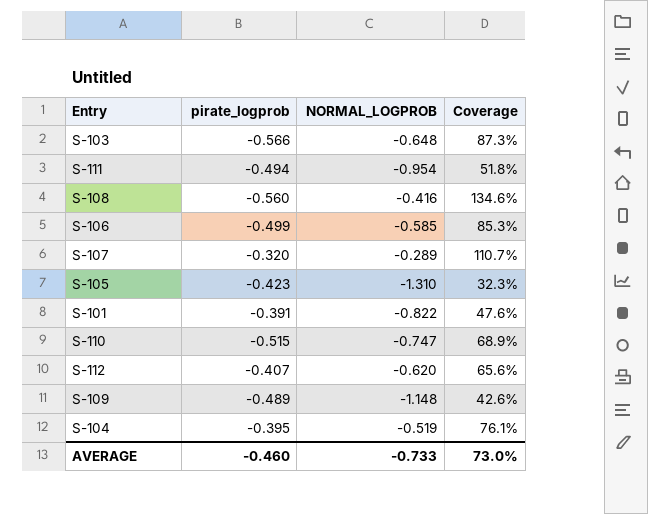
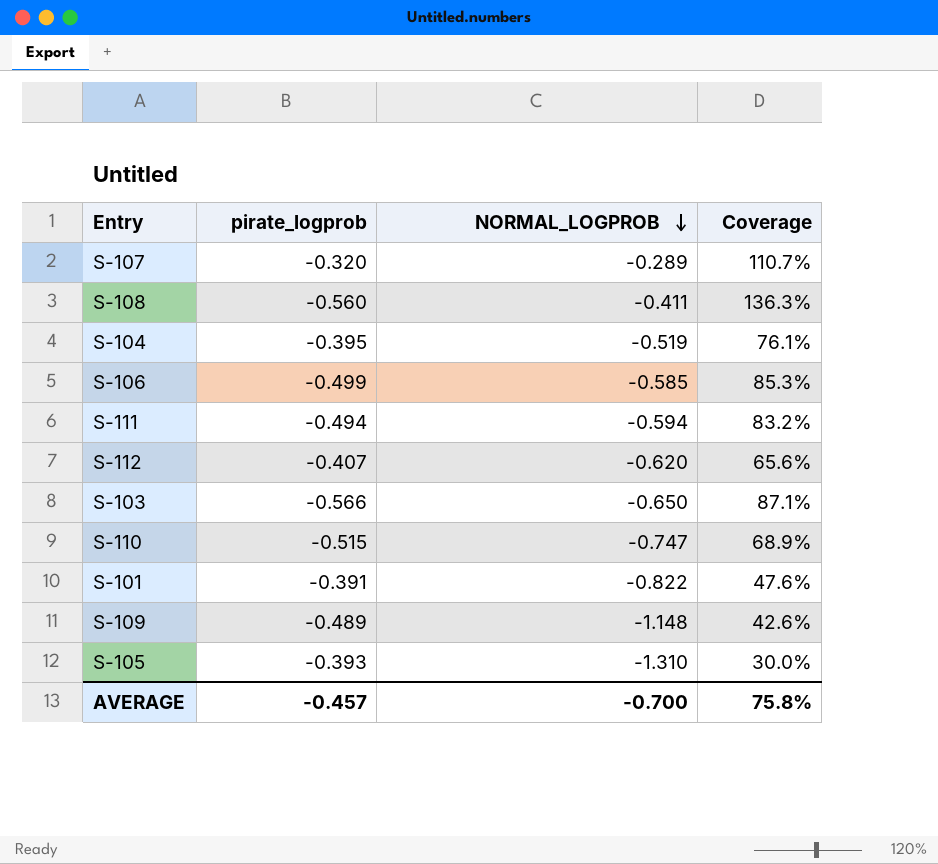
row order: none -> NORMAL_LOGPROB descending
S-108 | NORMAL_LOGPROB: -0.416 -> -0.411
S-108 | Coverage: 134.6% -> 136.3%
S-111 | NORMAL_LOGPROB: -0.954 -> -0.594
S-111 | Coverage: 51.8% -> 83.2%
S-103 | NORMAL_LOGPROB: -0.648 -> -0.650
S-103 | Coverage: 87.3% -> 87.1%
S-105 | pirate_logprob: -0.423 -> -0.393
S-105 | Coverage: 32.3% -> 30.0%
AVERAGE | pirate_logprob: -0.460 -> -0.457
AVERAGE | NORMAL_LOGPROB: -0.733 -> -0.700
AVERAGE | Coverage: 73.0% -> 75.8%

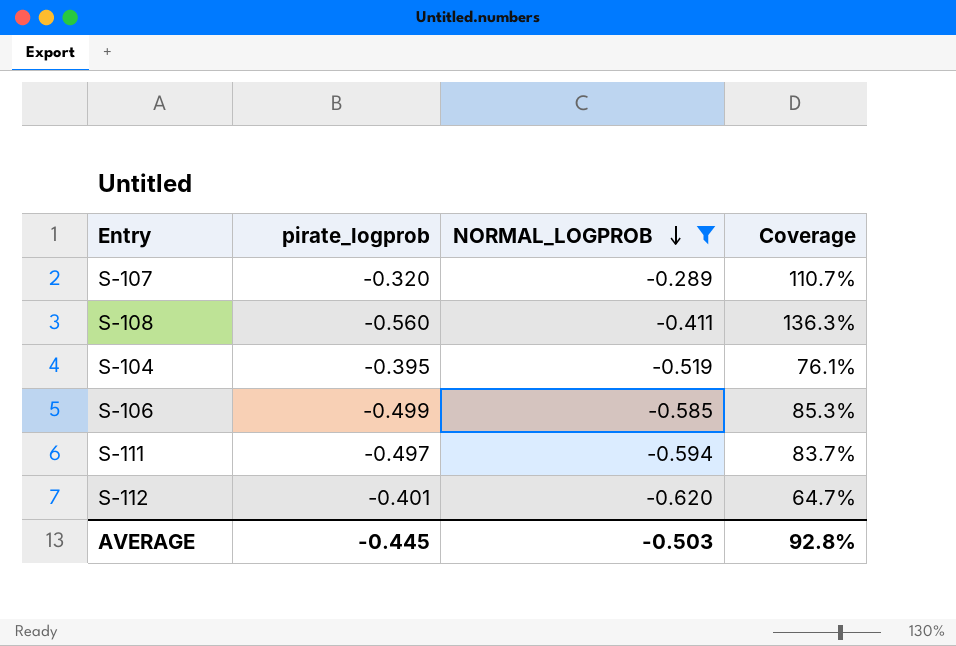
filter: none -> NORMAL_LOGPROB >= -0.620
S-111 | pirate_logprob: -0.494 -> -0.497
S-111 | Coverage: 83.2% -> 83.7%
S-112 | pirate_logprob: -0.407 -> -0.401
S-112 | Coverage: 65.6% -> 64.7%
AVERAGE | pirate_logprob: -0.457 -> -0.445
AVERAGE | NORMAL_LOGPROB: -0.700 -> -0.503
AVERAGE | Coverage: 75.8% -> 92.8%

